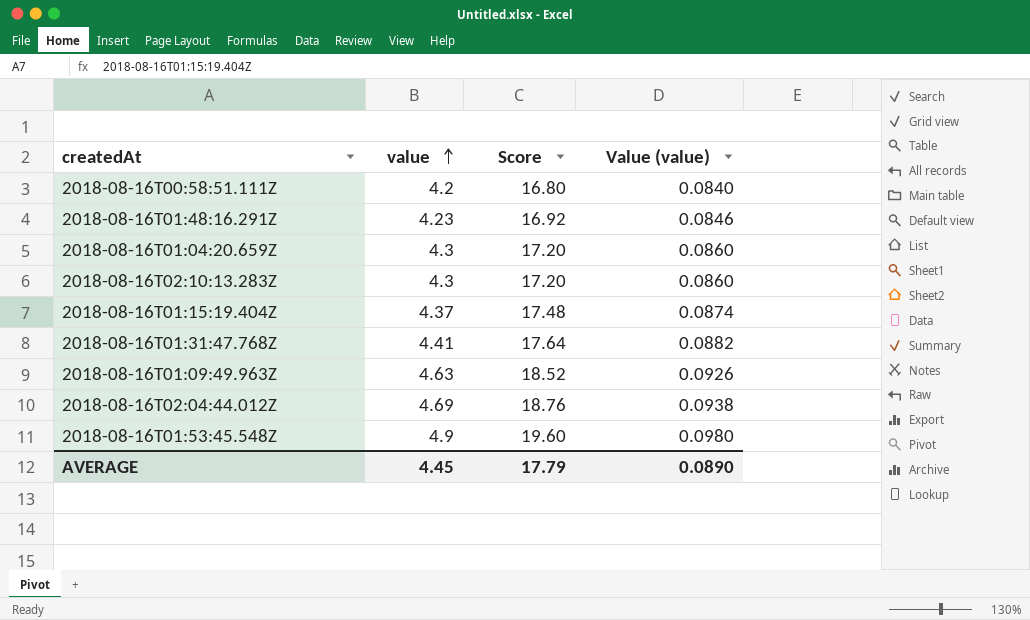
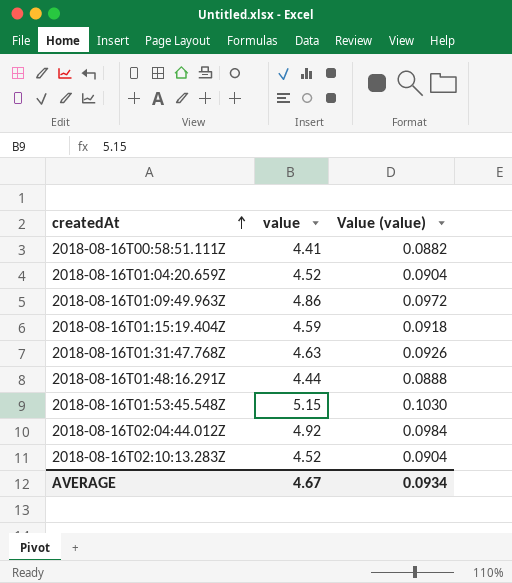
row order: value ascending -> createdAt ascending
column Score | formula: [value] * 4 -> none
2018-08-16T00:58:51.111Z | value: 4.2 -> 4.41
2018-08-16T00:58:51.111Z | Value (value): 0.0840 -> 0.0882
2018-08-16T01:04:20.659Z | value: 4.3 -> 4.52
2018-08-16T01:04:20.659Z | Value (value): 0.0860 -> 0.0904
2018-08-16T01:09:49.963Z | value: 4.63 -> 4.86
2018-08-16T01:09:49.963Z | Value (value): 0.0926 -> 0.0972
2018-08-16T01:15:19.404Z | value: 4.37 -> 4.59
2018-08-16T01:15:19.404Z | Value (value): 0.0874 -> 0.0918
2018-08-16T01:31:47.768Z | value: 4.41 -> 4.63
2018-08-16T01:31:47.768Z | Value (value): 0.0882 -> 0.0926
2018-08-16T01:48:16.291Z | value: 4.23 -> 4.44
2018-08-16T01:48:16.291Z | Value (value): 0.0846 -> 0.0888
2018-08-16T01:53:45.548Z | value: 4.9 -> 5.15
2018-08-16T01:53:45.548Z | Value (value): 0.0980 -> 0.1030
2018-08-16T02:04:44.012Z | value: 4.69 -> 4.92
2018-08-16T02:04:44.012Z | Value (value): 0.0938 -> 0.0984
2018-08-16T02:10:13.283Z | value: 4.3 -> 4.52
2018-08-16T02:10:13.283Z | Value (value): 0.0860 -> 0.0904
AVERAGE | value: 4.45 -> 4.67
AVERAGE | Value (value): 0.0890 -> 0.0934

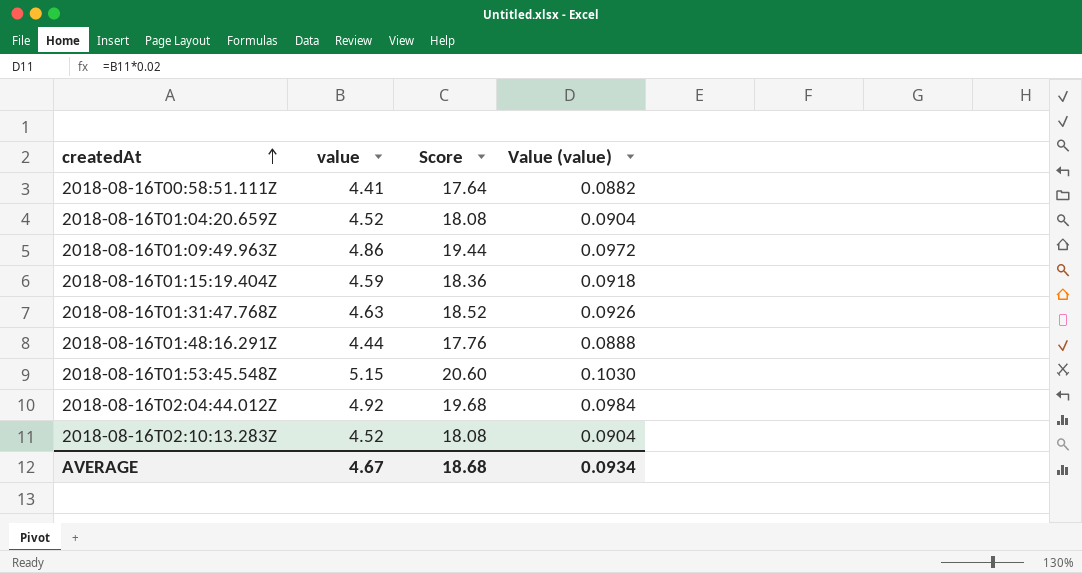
column Score | formula: none -> [value] * 4

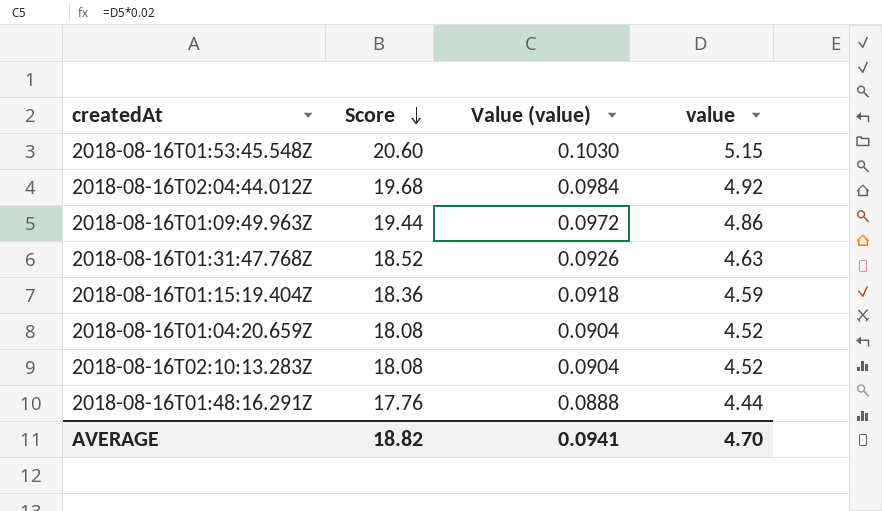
row order: createdAt ascending -> Score descending
column value | position: 2 -> 4
row 2018-08-16T00:58:51.111Z: 4.41 | 17.64 | 0.0882 -> none
AVERAGE | Score: 18.68 -> 18.82
AVERAGE | Value (value): 0.0934 -> 0.0941
AVERAGE | value: 4.67 -> 4.70

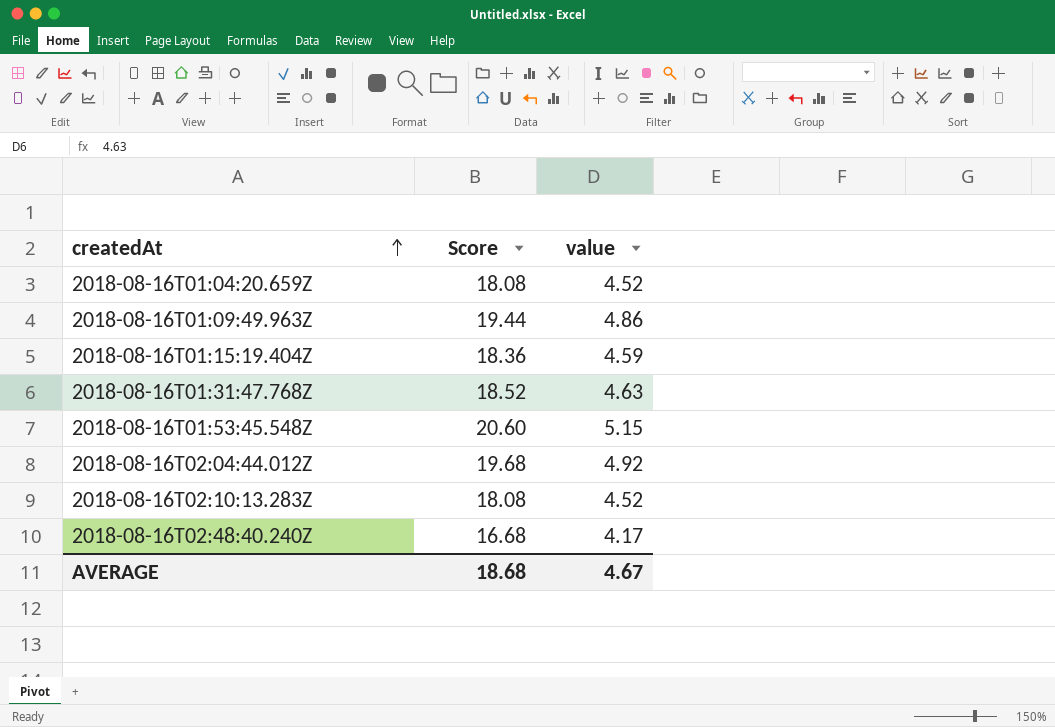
row order: Score descending -> createdAt ascending
column Value (value) | formula: [value] * 0.02 -> none
row 2018-08-16T01:48:16.291Z: 17.76 | 0.0888 | 4.44 -> none
row 2018-08-16T02:48:40.240Z: none -> 16.68 | 4.17
AVERAGE | Score: 18.82 -> 18.68
AVERAGE | value: 4.70 -> 4.67

